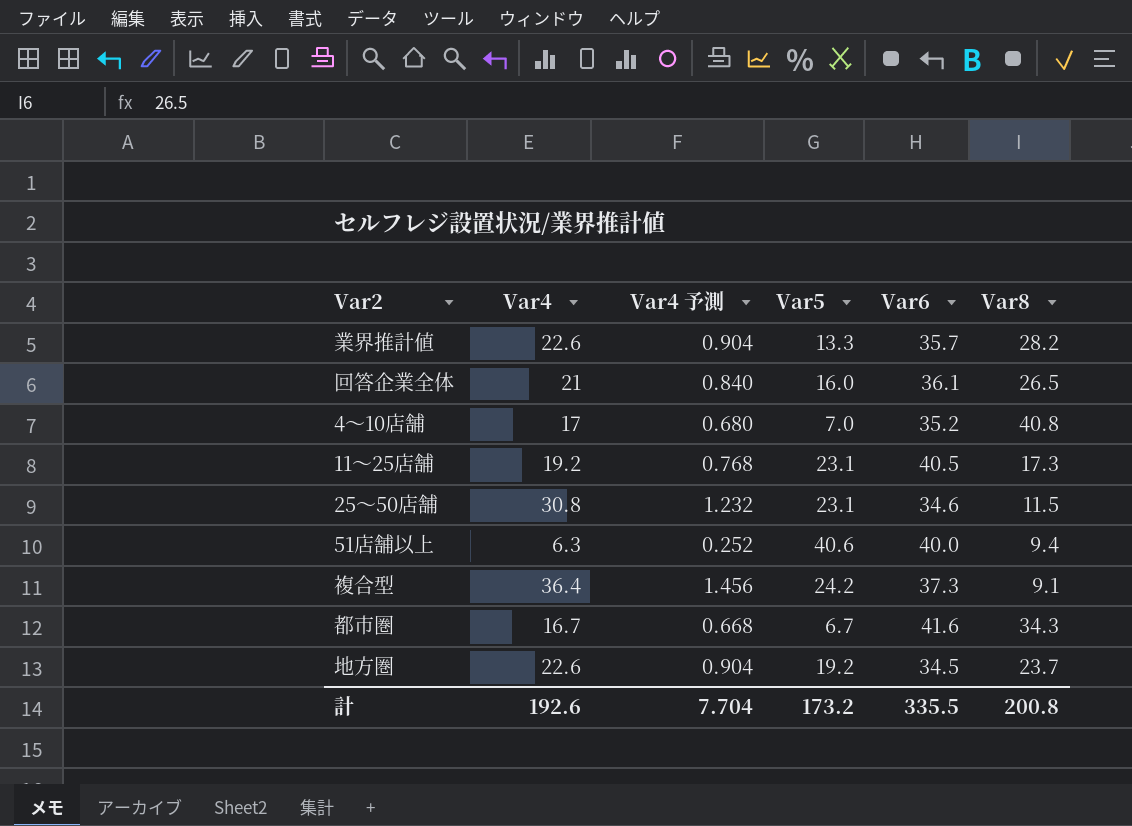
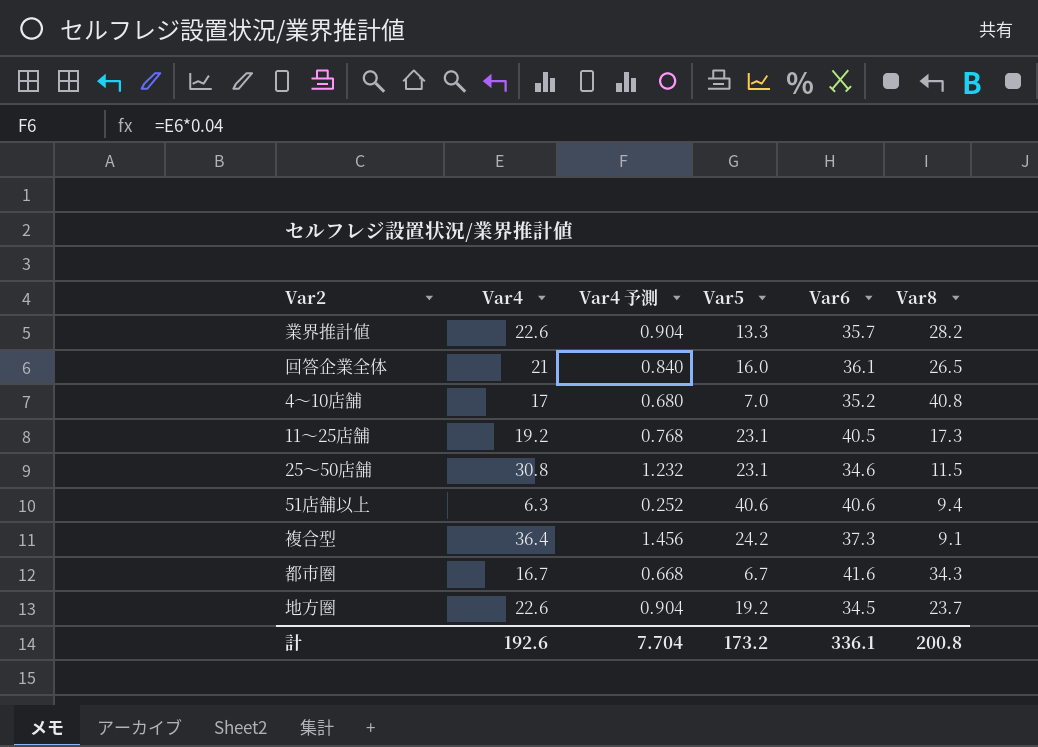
51店舗以上 | Var6: 40.0 -> 40.6
計 | Var6: 335.5 -> 336.1

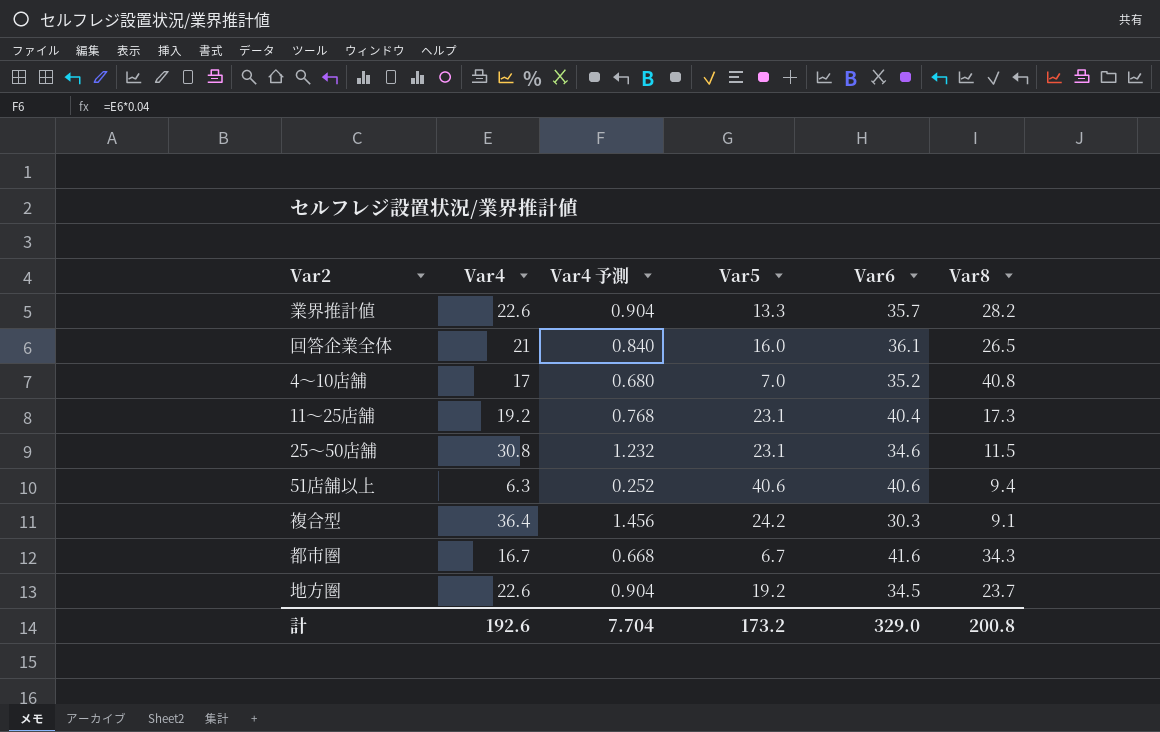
11〜25店舗 | Var6: 40.5 -> 40.4
複合型 | Var6: 37.3 -> 30.3
計 | Var6: 336.1 -> 329.0

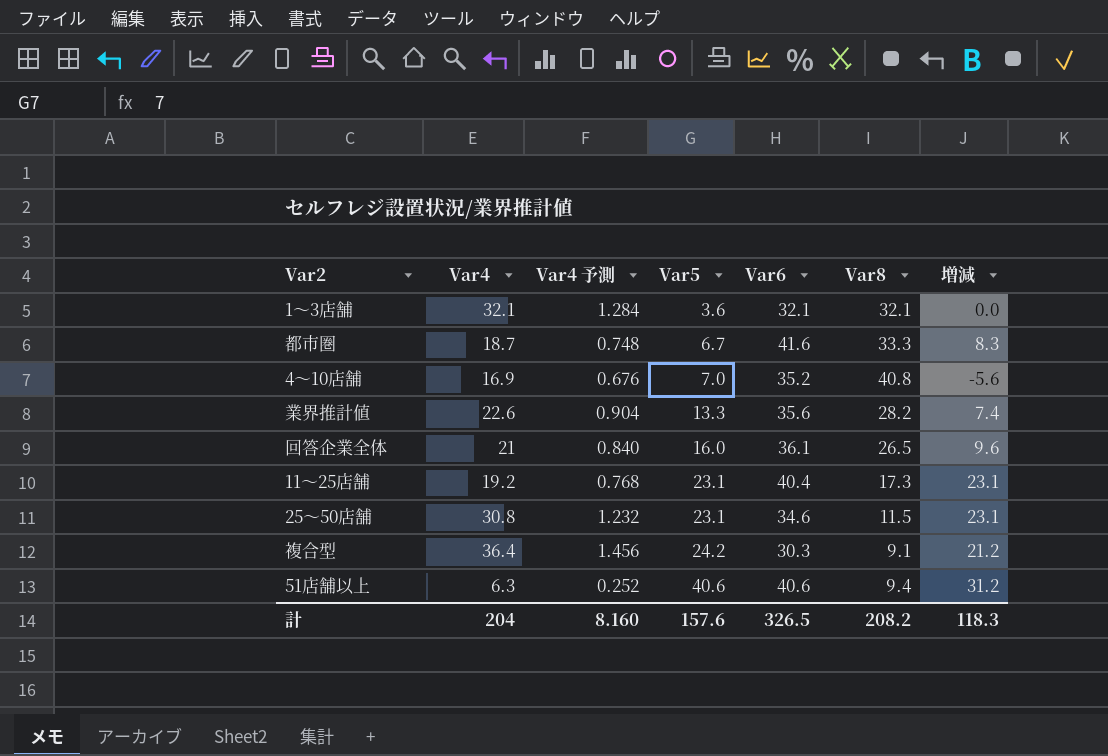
row order: none -> Var5 ascending
column 増減 | formula: none -> [Var6] - [Var8]
row 地方圏: 22.6 | 0.904 | 19.2 | 34.5 | 23.7 -> none
row 1〜3店舗: none -> 32.1 | 1.284 | 3.6 | 32.1 | 32.1 | 0.0
都市圏 | Var4: 16.7 -> 18.7
都市圏 | Var4 予測: 0.668 -> 0.748
都市圏 | Var8: 34.3 -> 33.3
4〜10店舗 | Var4: 17 -> 16.9
4〜10店舗 | Var4 予測: 0.680 -> 0.676
業界推計値 | Var6: 35.7 -> 35.6
計 | Var4: 192.6 -> 204
計 | Var4 予測: 7.704 -> 8.160
計 | Var5: 173.2 -> 157.6
計 | Var6: 329.0 -> 326.5
計 | Var8: 200.8 -> 208.2

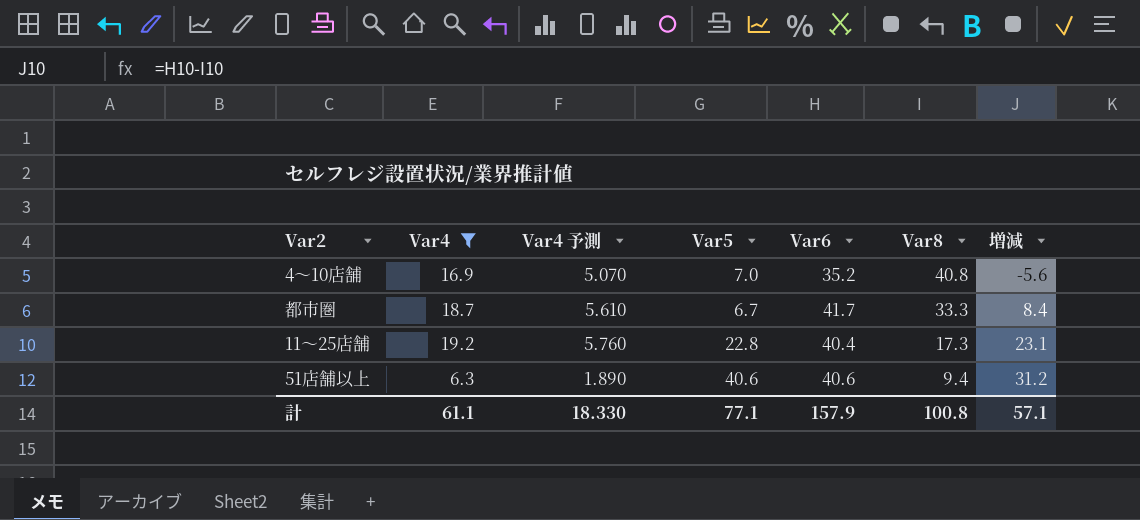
filter: none -> Var4 <= 19.2
row order: Var5 ascending -> Var8 descending
column Var4 予測 | formula: [Var4] * 0.04 -> [Var4] * 0.3
都市圏 | Var6: 41.6 -> 41.7
都市圏 | 増減: 8.3 -> 8.4
11〜25店舗 | Var5: 23.1 -> 22.8
計 | Var4: 204 -> 61.1
計 | Var4 予測: 8.160 -> 18.330
計 | Var5: 157.6 -> 77.1
計 | Var6: 326.5 -> 157.9
計 | Var8: 208.2 -> 100.8
計 | 増減: 118.3 -> 57.1

